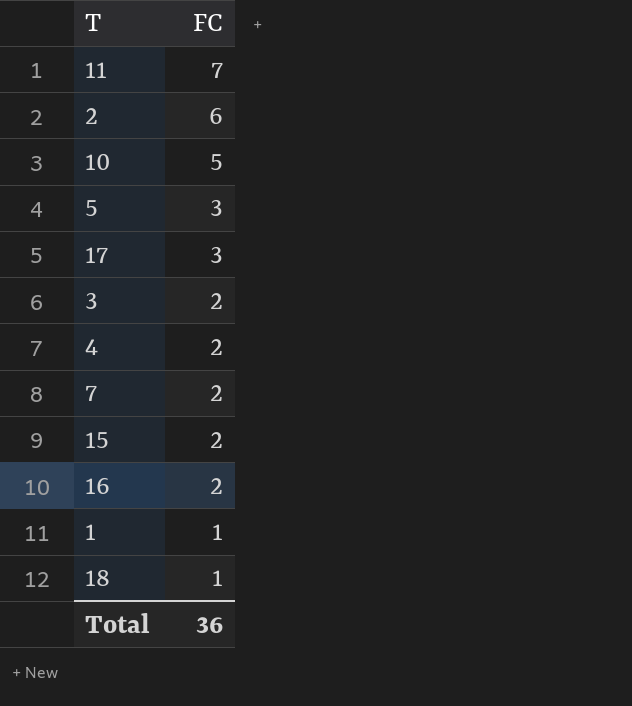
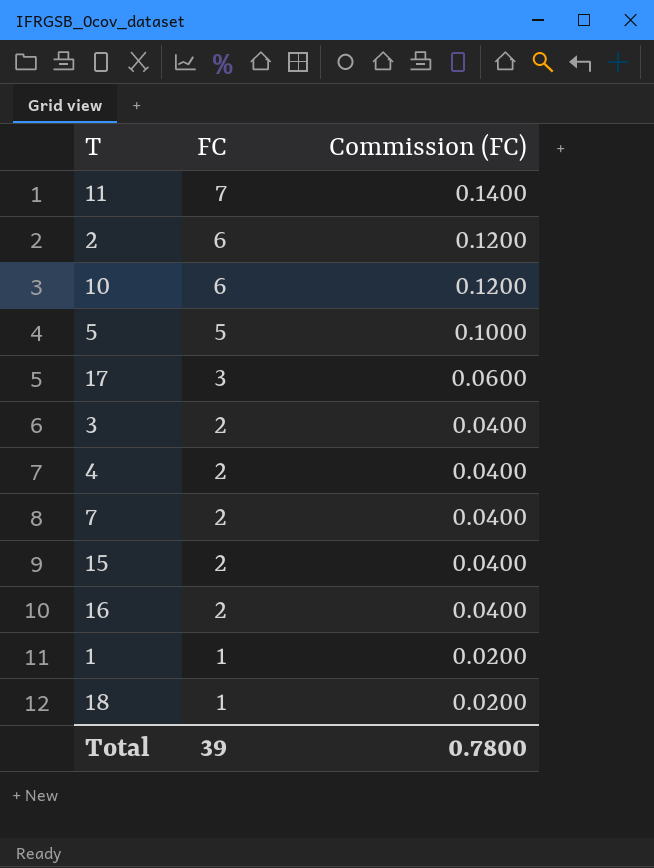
column Commission (FC) | formula: none -> [FC] * 0.02
10 | FC: 5 -> 6
5 | FC: 3 -> 5
Total | FC: 36 -> 39

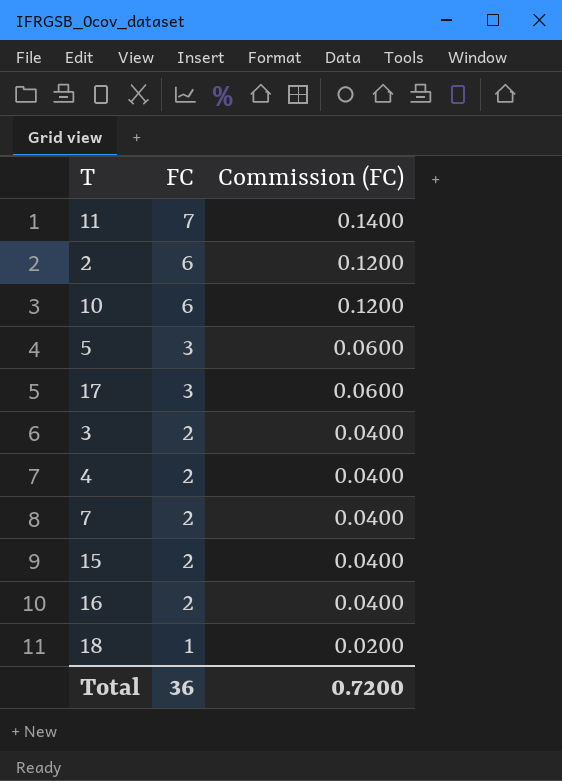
row 1: 1 | 0.0200 -> none
5 | FC: 5 -> 3
5 | Commission (FC): 0.1000 -> 0.0600
Total | FC: 39 -> 36
Total | Commission (FC): 0.7800 -> 0.7200

